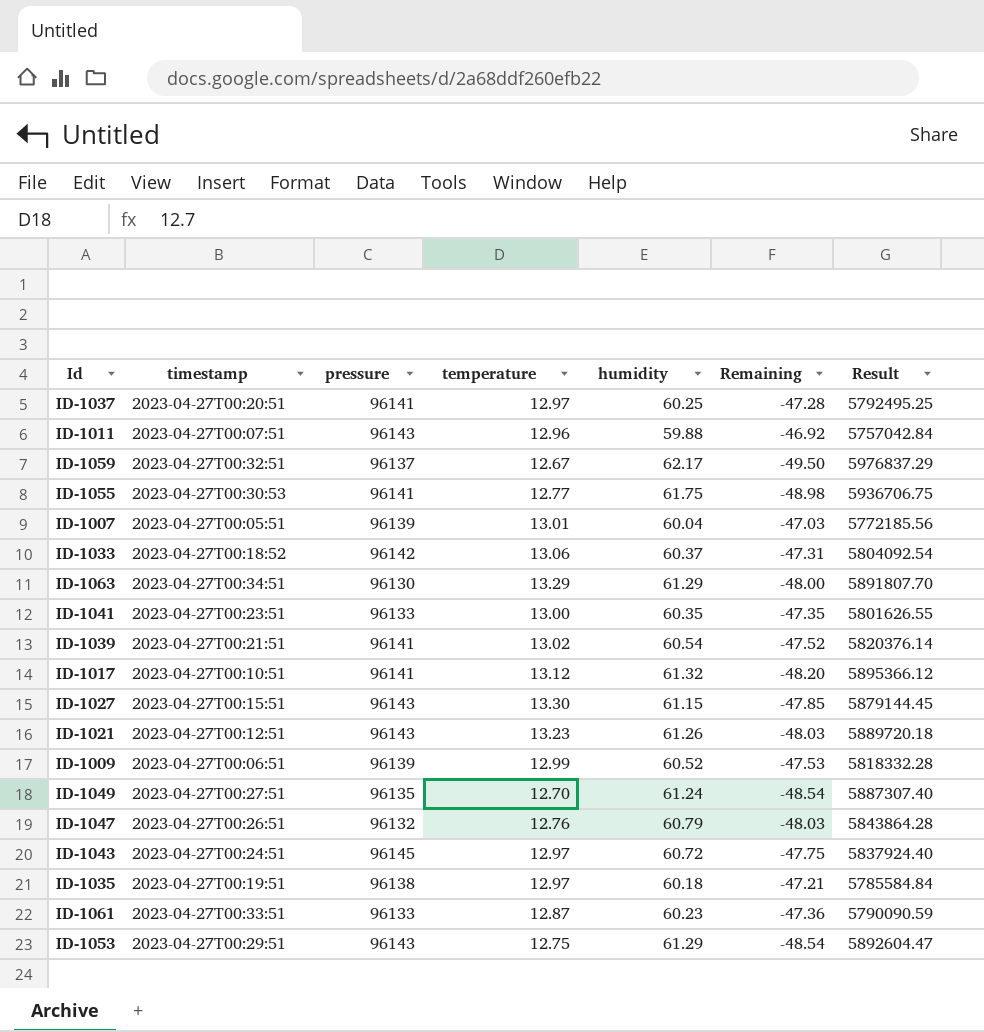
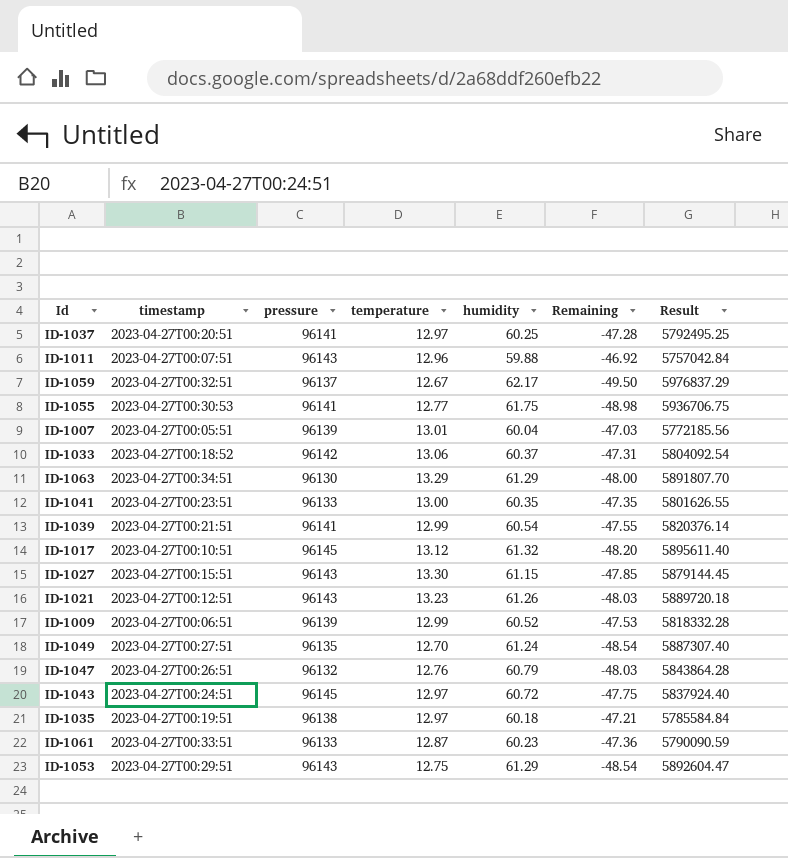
ID-1039 | temperature: 13.02 -> 12.99
ID-1039 | Remaining: -47.52 -> -47.55
ID-1017 | pressure: 96141 -> 96145
ID-1017 | Result: 5895366.12 -> 5895611.40

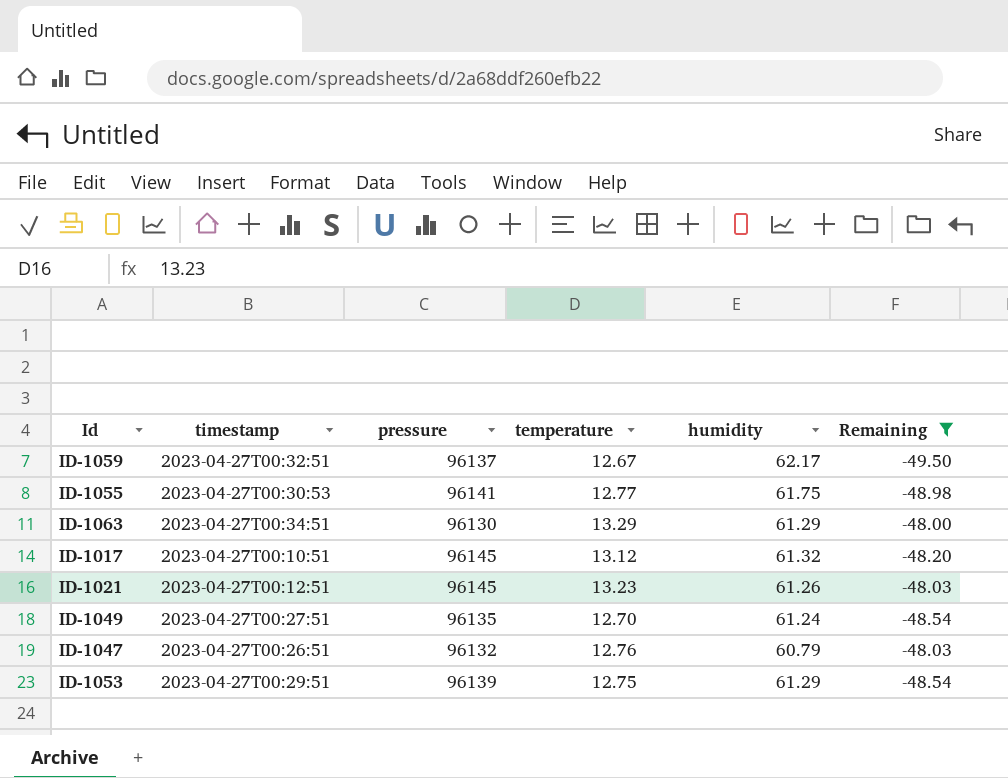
filter: none -> Remaining <= -48.00
column Result | formula: [pressure] * [humidity] -> none
ID-1021 | pressure: 96143 -> 96145
ID-1053 | pressure: 96143 -> 96139

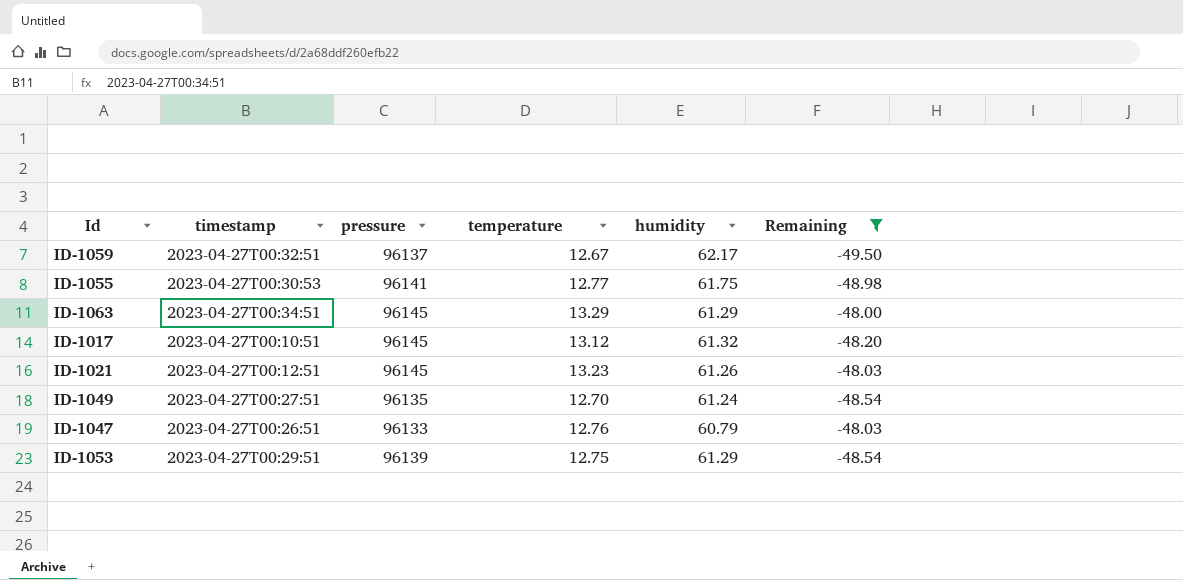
ID-1063 | pressure: 96130 -> 96145
ID-1047 | pressure: 96132 -> 96133

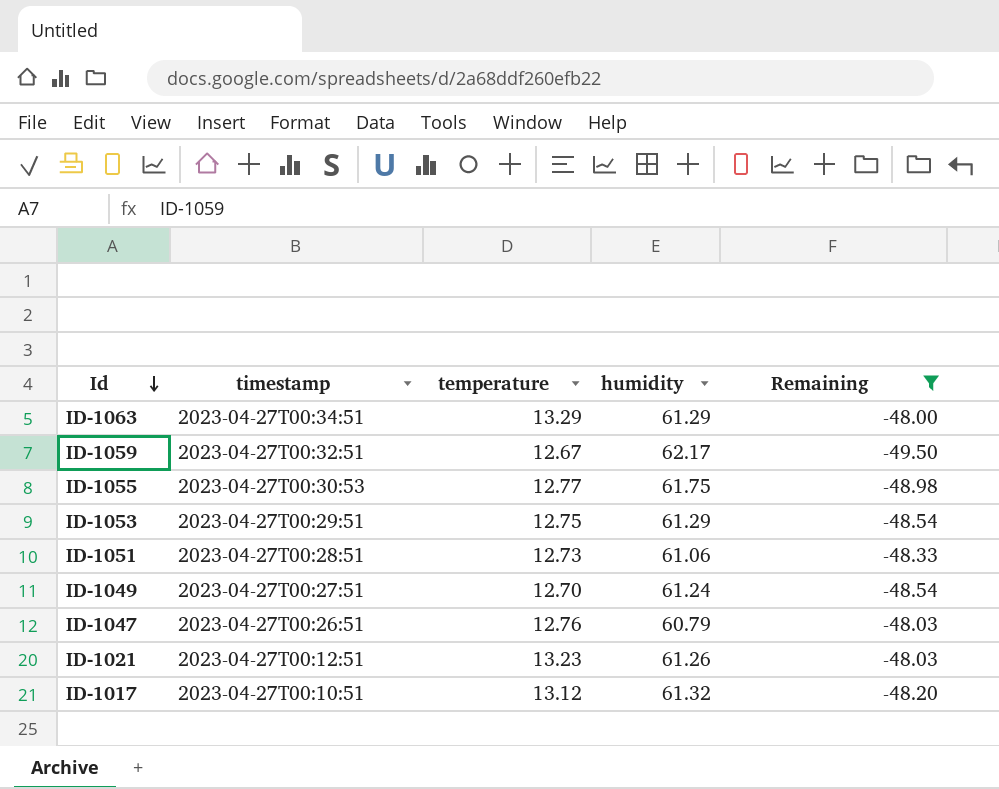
row order: none -> Id descending
column pressure | position: 3 -> none
row ID-1051: none -> 2023-04-27T00:28:51 | 12.73 | 61.06 | -48.33

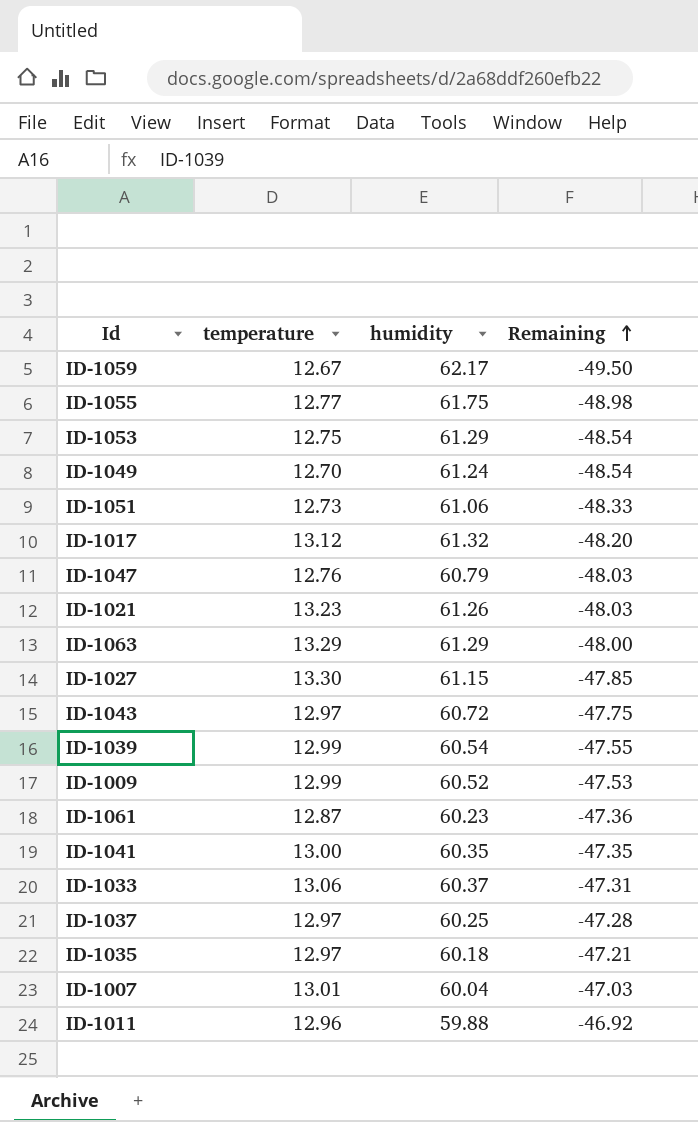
filter: Remaining <= -48.00 -> none
row order: Id descending -> Remaining ascending
column timestamp | position: 2 -> none

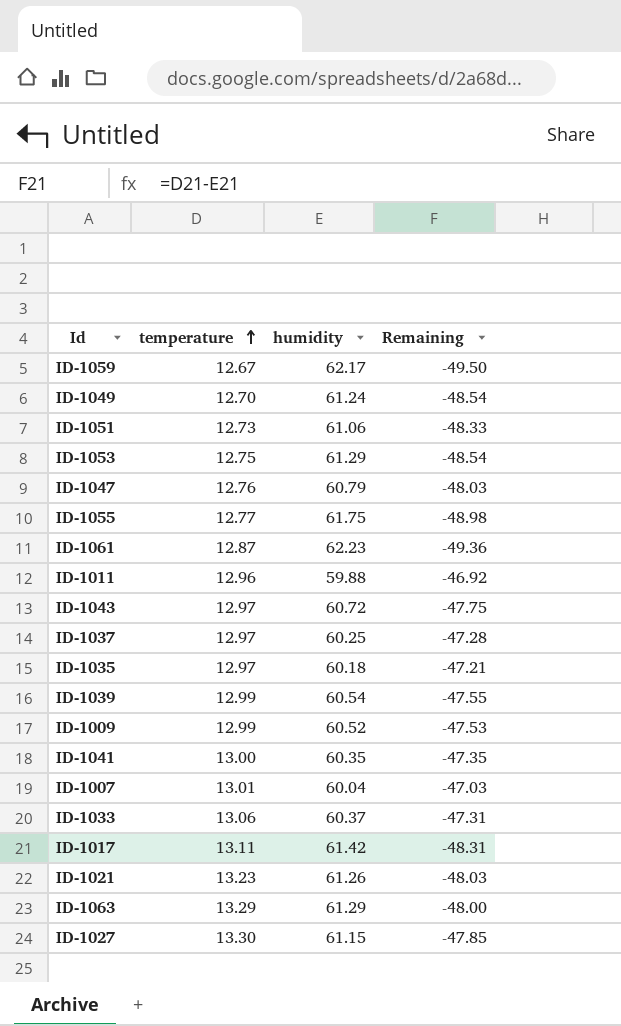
row order: Remaining ascending -> temperature ascending
ID-1061 | humidity: 60.23 -> 62.23
ID-1061 | Remaining: -47.36 -> -49.36
ID-1017 | temperature: 13.12 -> 13.11
ID-1017 | humidity: 61.32 -> 61.42
ID-1017 | Remaining: -48.20 -> -48.31

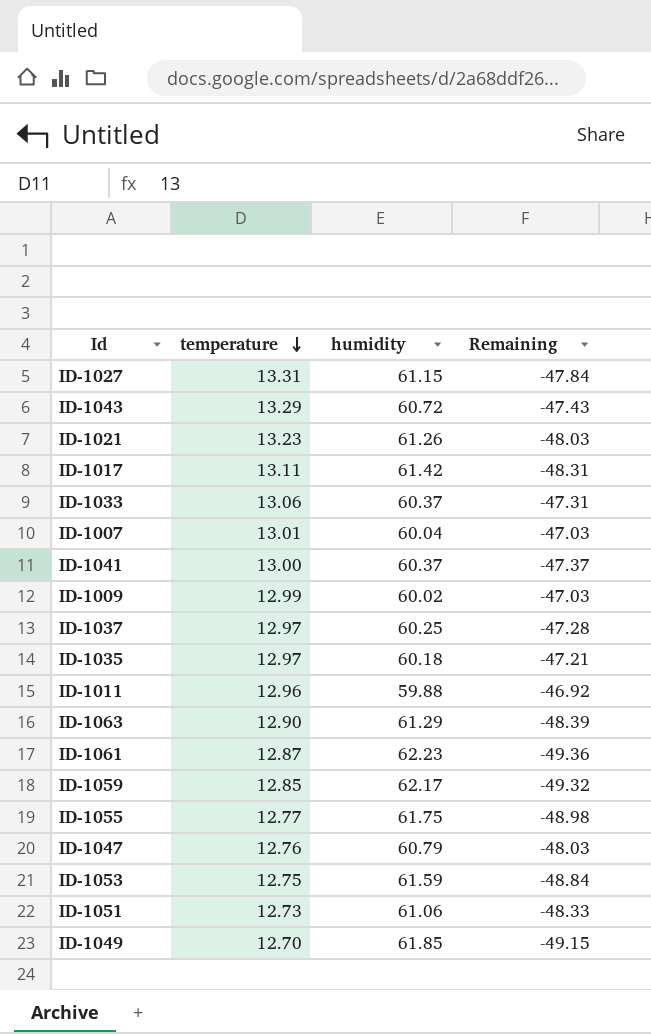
row order: temperature ascending -> temperature descending
row ID-1039: 12.99 | 60.54 | -47.55 -> none
ID-1027 | temperature: 13.30 -> 13.31
ID-1027 | Remaining: -47.85 -> -47.84
ID-1043 | temperature: 12.97 -> 13.29
ID-1043 | Remaining: -47.75 -> -47.43
ID-1041 | humidity: 60.35 -> 60.37
ID-1041 | Remaining: -47.35 -> -47.37
ID-1009 | humidity: 60.52 -> 60.02
ID-1009 | Remaining: -47.53 -> -47.03
ID-1063 | temperature: 13.29 -> 12.90
ID-1063 | Remaining: -48.00 -> -48.39
ID-1059 | temperature: 12.67 -> 12.85
ID-1059 | Remaining: -49.50 -> -49.32
ID-1053 | humidity: 61.29 -> 61.59
ID-1053 | Remaining: -48.54 -> -48.84
ID-1049 | humidity: 61.24 -> 61.85
ID-1049 | Remaining: -48.54 -> -49.15

